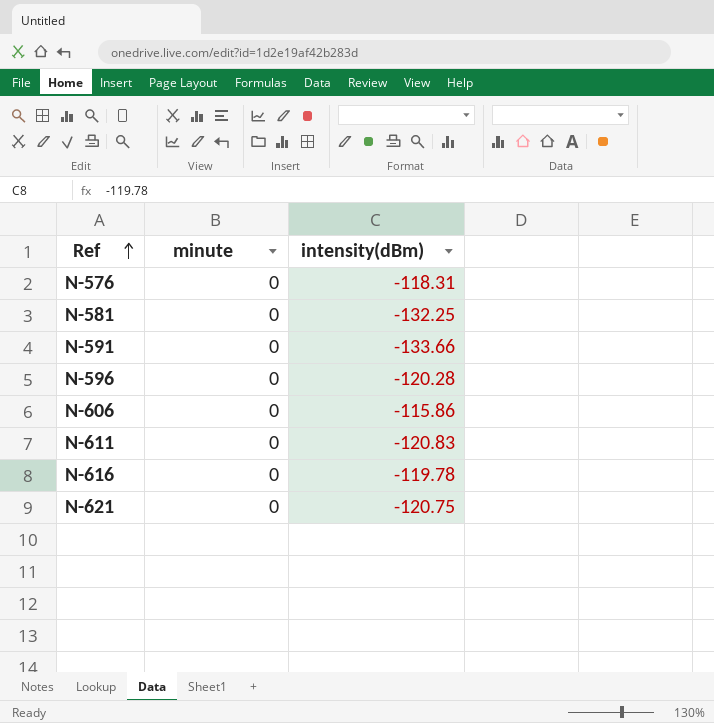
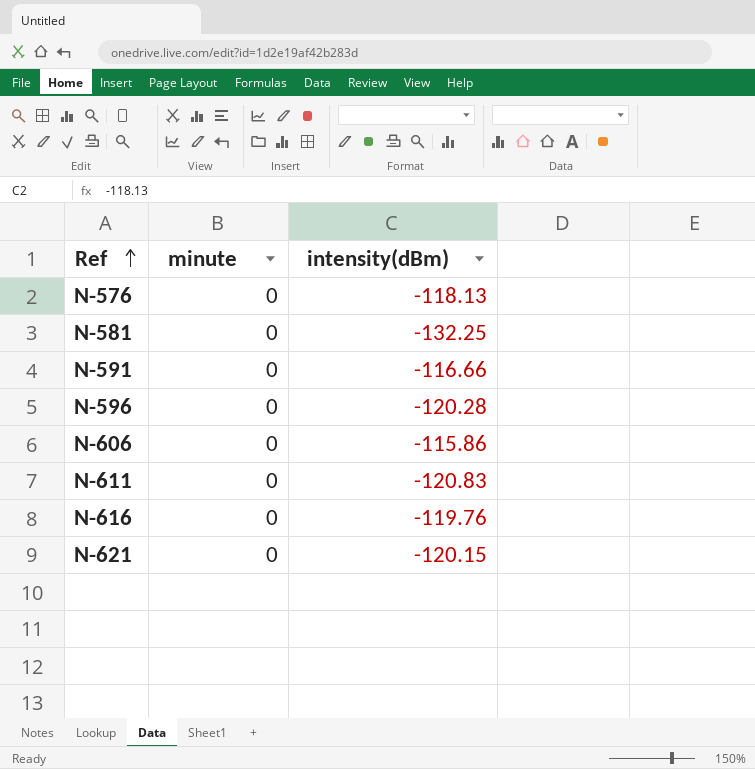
N-576 | intensity(dBm): -118.31 -> -118.13
N-591 | intensity(dBm): -133.66 -> -116.66
N-616 | intensity(dBm): -119.78 -> -119.76
N-621 | intensity(dBm): -120.75 -> -120.15

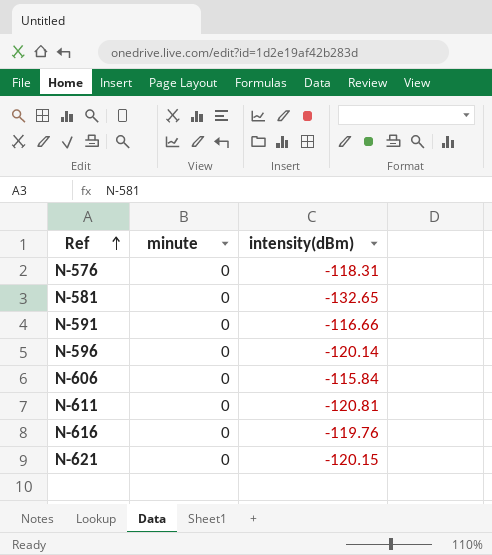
N-576 | intensity(dBm): -118.13 -> -118.31
N-581 | intensity(dBm): -132.25 -> -132.65
N-596 | intensity(dBm): -120.28 -> -120.14
N-606 | intensity(dBm): -115.86 -> -115.84
N-611 | intensity(dBm): -120.83 -> -120.81

